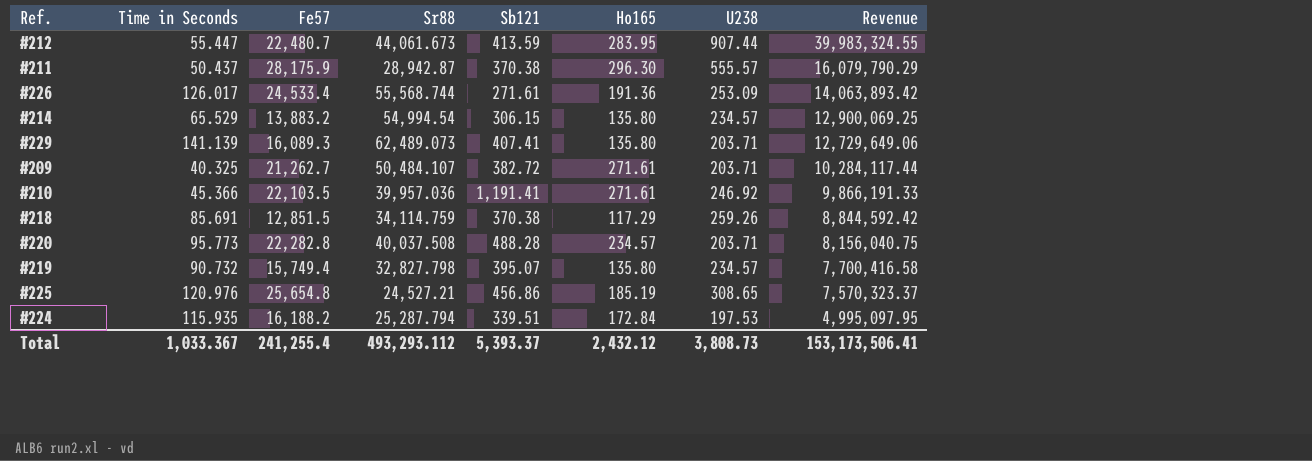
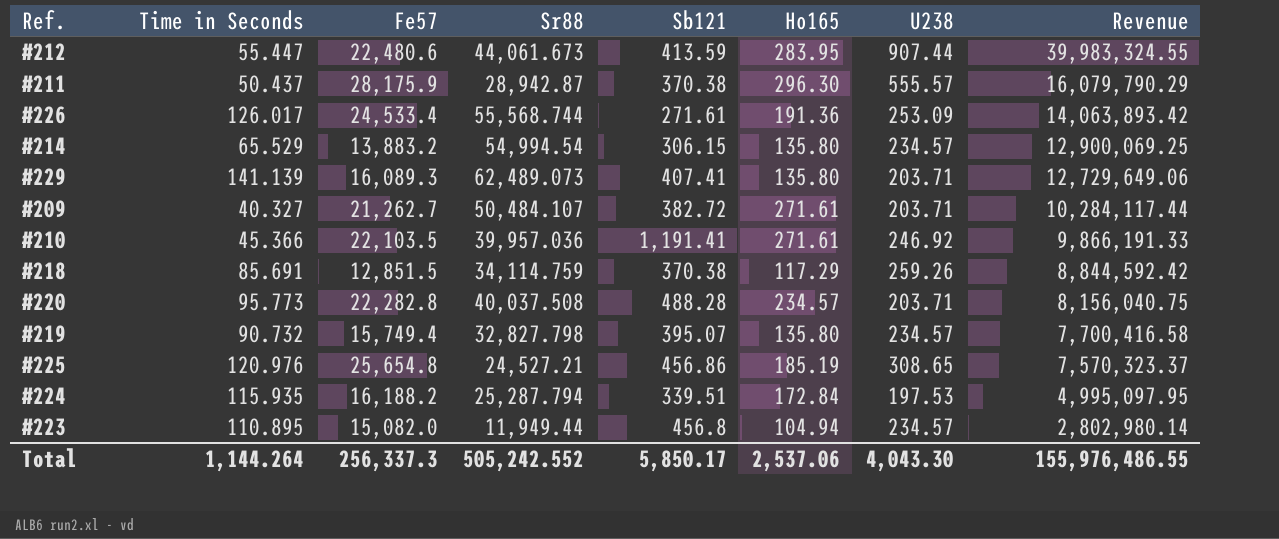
#212 | Fe57: 22,480.7 -> 22,480.6
#209 | Time in Seconds: 40.325 -> 40.327
row #223: none -> 110.895 | 15,082.0 | 11,949.44 | 456.8 | 104.94 | 234.57 | 2,802,980.14
Total | Time in Seconds: 1,033.367 -> 1,144.264
Total | Fe57: 241,255.4 -> 256,337.3
Total | Sr88: 493,293.112 -> 505,242.552
Total | Sb121: 5,393.37 -> 5,850.17
Total | Ho165: 2,432.12 -> 2,537.06
Total | U238: 3,808.73 -> 4,043.30
Total | Revenue: 153,173,506.41 -> 155,976,486.55

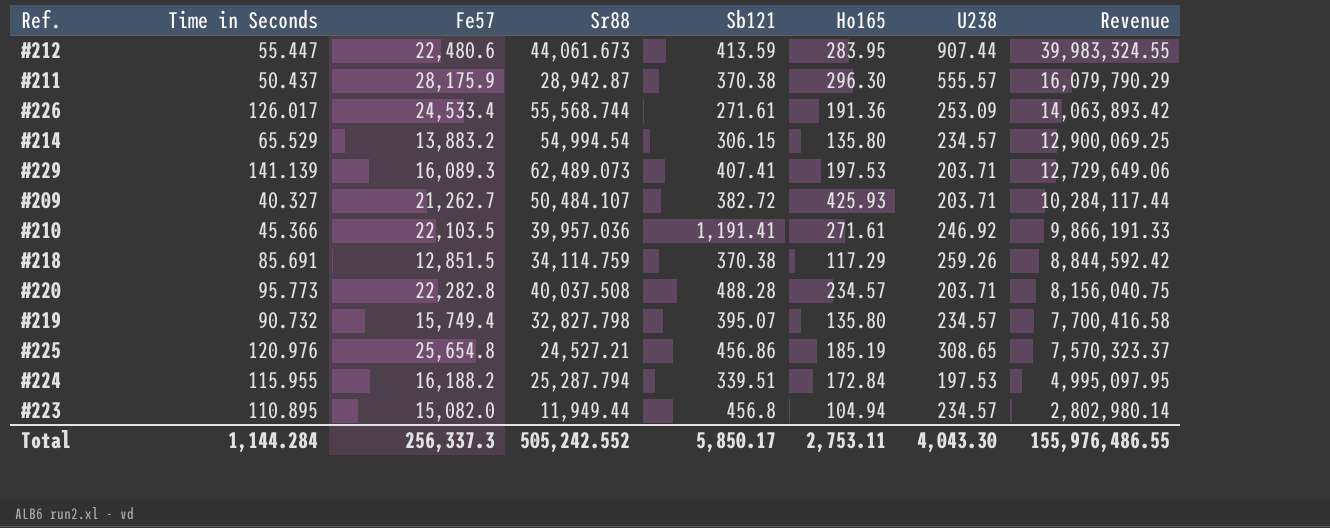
#229 | Ho165: 135.80 -> 197.53
#209 | Ho165: 271.61 -> 425.93
#224 | Time in Seconds: 115.935 -> 115.955
Total | Time in Seconds: 1,144.264 -> 1,144.284
Total | Ho165: 2,537.06 -> 2,753.11

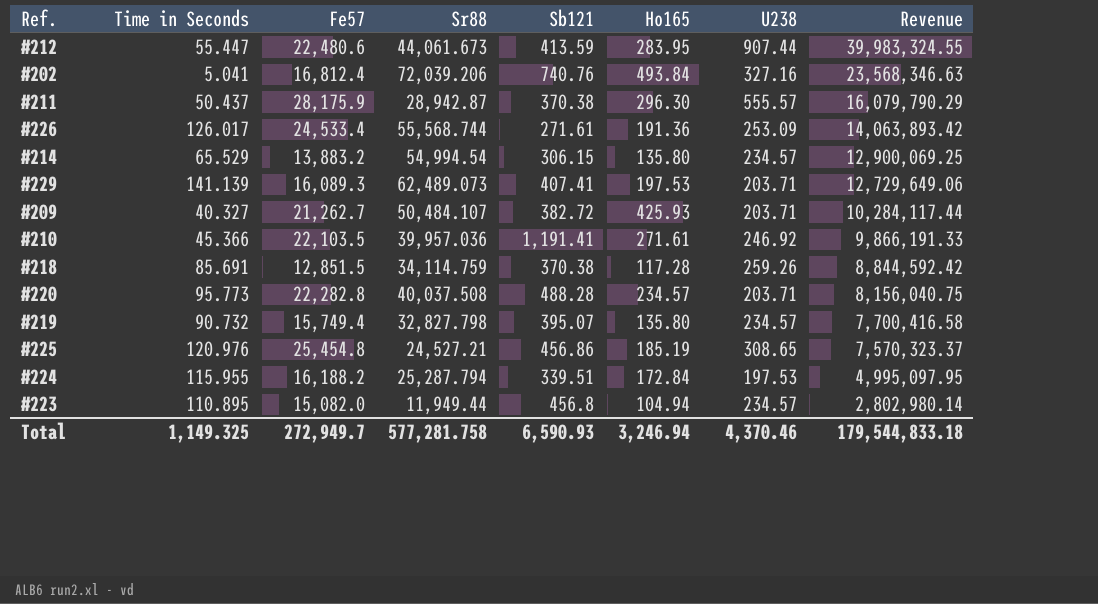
row #202: none -> 5.041 | 16,812.4 | 72,039.206 | 740.76 | 493.84 | 327.16 | 23,568,346.63
#218 | Ho165: 117.29 -> 117.28
#225 | Fe57: 25,654.8 -> 25,454.8
Total | Time in Seconds: 1,144.284 -> 1,149.325
Total | Fe57: 256,337.3 -> 272,949.7
Total | Sr88: 505,242.552 -> 577,281.758
Total | Sb121: 5,850.17 -> 6,590.93
Total | Ho165: 2,753.11 -> 3,246.94
Total | U238: 4,043.30 -> 4,370.46
Total | Revenue: 155,976,486.55 -> 179,544,833.18

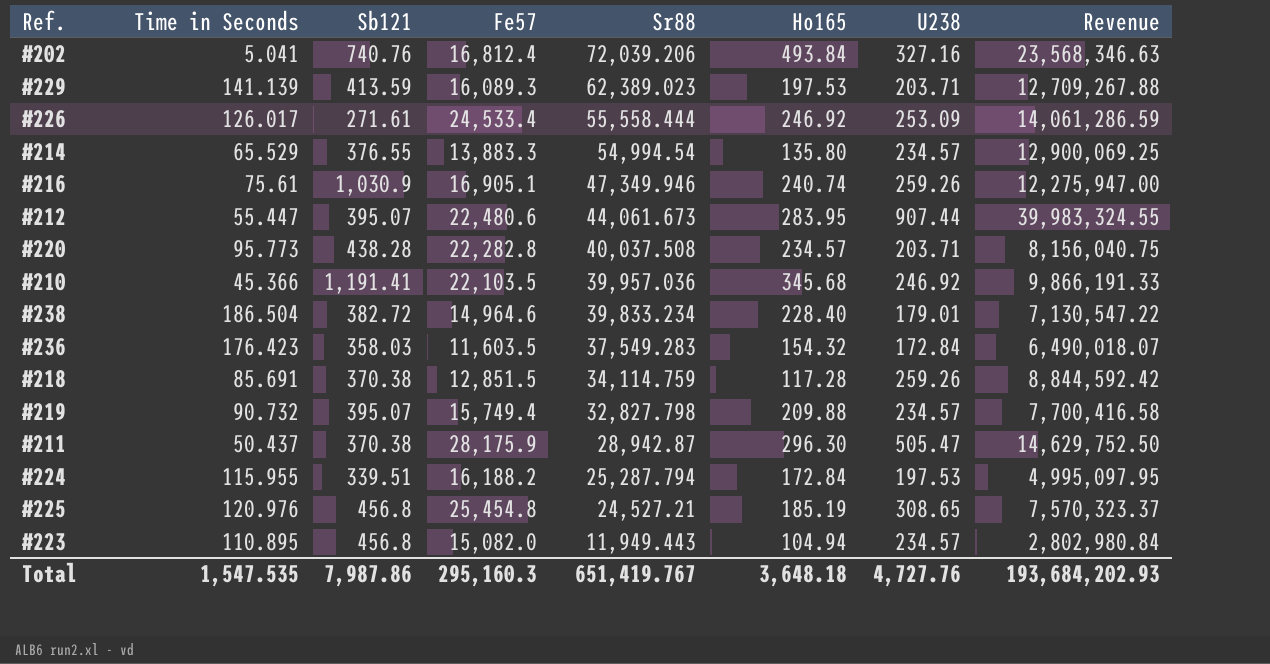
row order: Revenue descending -> Sr88 descending
column Sb121 | position: 5 -> 3
row #209: 40.327 | 21,262.7 | 50,484.107 | 382.72 | 425.93 | 203.71 | 10,284,117.44 -> none
#229 | Sb121: 407.41 -> 413.59
#229 | Sr88: 62,489.073 -> 62,389.023
#229 | Revenue: 12,729,649.06 -> 12,709,267.88
#226 | Sr88: 55,568.744 -> 55,558.444
#226 | Ho165: 191.36 -> 246.92
#226 | Revenue: 14,063,893.42 -> 14,061,286.59
#214 | Sb121: 306.15 -> 376.55
#214 | Fe57: 13,883.2 -> 13,883.3
row #216: none -> 75.61 | 1,030.9 | 16,905.1 | 47,349.946 | 240.74 | 259.26 | 12,275,947.00
#212 | Sb121: 413.59 -> 395.07
#220 | Sb121: 488.28 -> 438.28
#210 | Ho165: 271.61 -> 345.68
row #238: none -> 186.504 | 382.72 | 14,964.6 | 39,833.234 | 228.40 | 179.01 | 7,130,547.22
row #236: none -> 176.423 | 358.03 | 11,603.5 | 37,549.283 | 154.32 | 172.84 | 6,490,018.07
#219 | Ho165: 135.80 -> 209.88
#211 | U238: 555.57 -> 505.47
#211 | Revenue: 16,079,790.29 -> 14,629,752.50
#225 | Sb121: 456.86 -> 456.8
#223 | Sr88: 11,949.44 -> 11,949.443
#223 | Revenue: 2,802,980.14 -> 2,802,980.84
Total | Time in Seconds: 1,149.325 -> 1,547.535
Total | Sb121: 6,590.93 -> 7,987.86
Total | Fe57: 272,949.7 -> 295,160.3
Total | Sr88: 577,281.758 -> 651,419.767
Total | Ho165: 3,246.94 -> 3,648.18
Total | U238: 4,370.46 -> 4,727.76
Total | Revenue: 179,544,833.18 -> 193,684,202.93

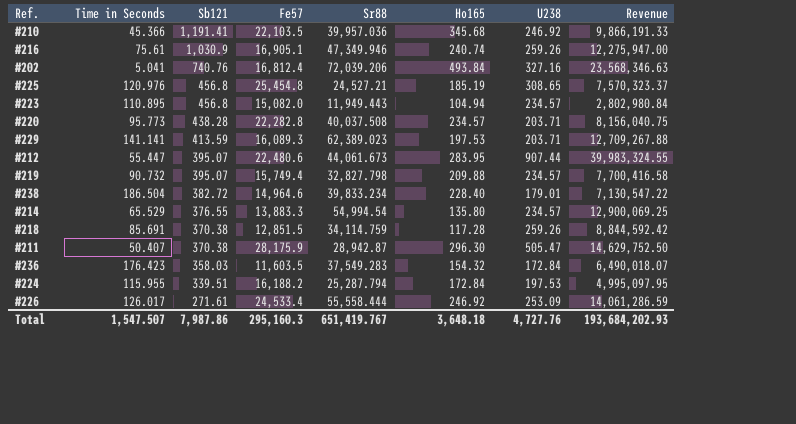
row order: Sr88 descending -> Sb121 descending
#229 | Time in Seconds: 141.139 -> 141.141
#211 | Time in Seconds: 50.437 -> 50.407
Total | Time in Seconds: 1,547.535 -> 1,547.507

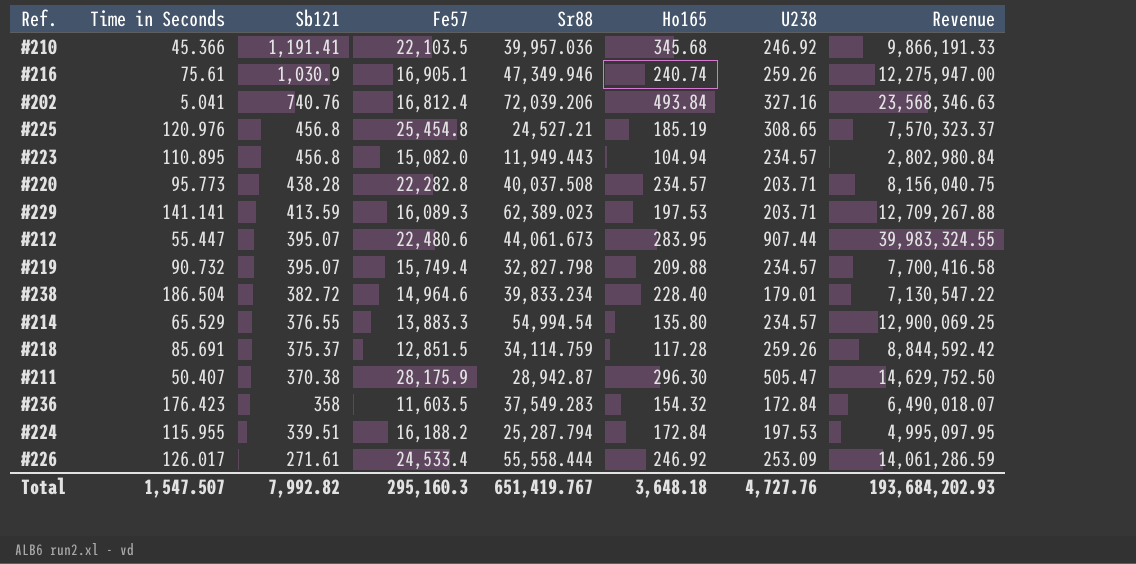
#218 | Sb121: 370.38 -> 375.37
#236 | Sb121: 358.03 -> 358
Total | Sb121: 7,987.86 -> 7,992.82

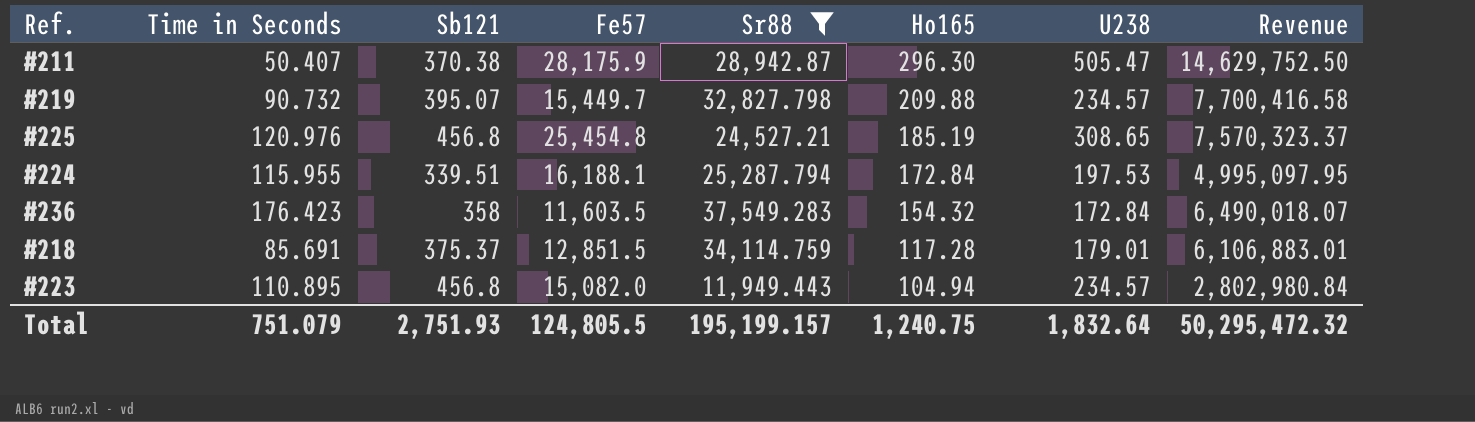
filter: none -> Sr88 <= 37,549.283
row order: Sb121 descending -> Ho165 descending
#219 | Fe57: 15,749.4 -> 15,449.7
#224 | Fe57: 16,188.2 -> 16,188.1
#218 | U238: 259.26 -> 179.01
#218 | Revenue: 8,844,592.42 -> 6,106,883.01
Total | Time in Seconds: 1,547.507 -> 751.079
Total | Sb121: 7,992.82 -> 2,751.93
Total | Fe57: 295,160.3 -> 124,805.5
Total | Sr88: 651,419.767 -> 195,199.157
Total | Ho165: 3,648.18 -> 1,240.75
Total | U238: 4,727.76 -> 1,832.64
Total | Revenue: 193,684,202.93 -> 50,295,472.32

